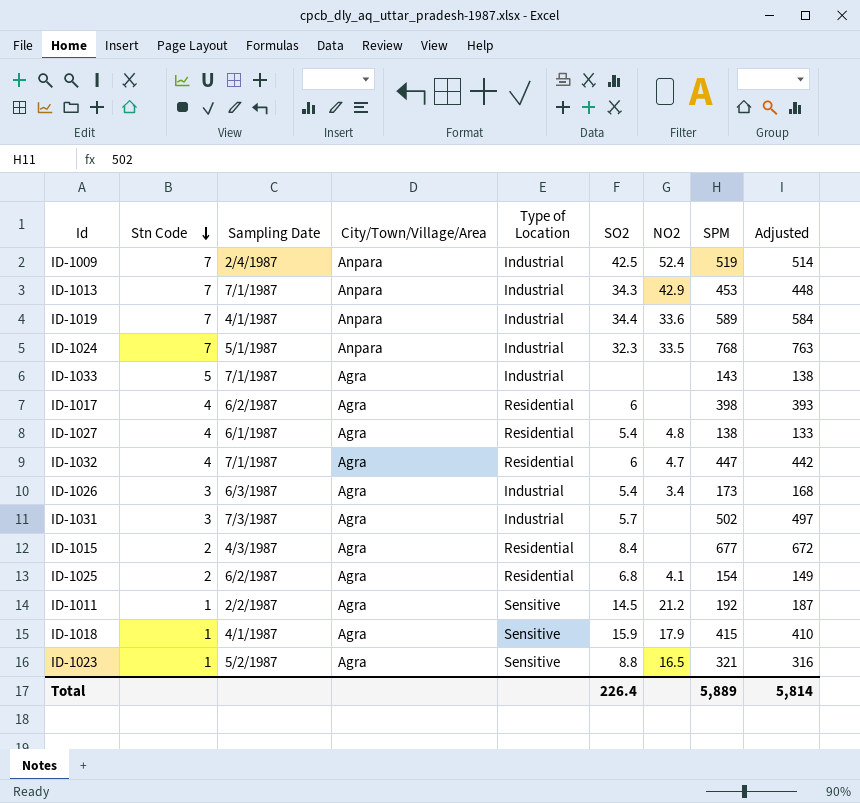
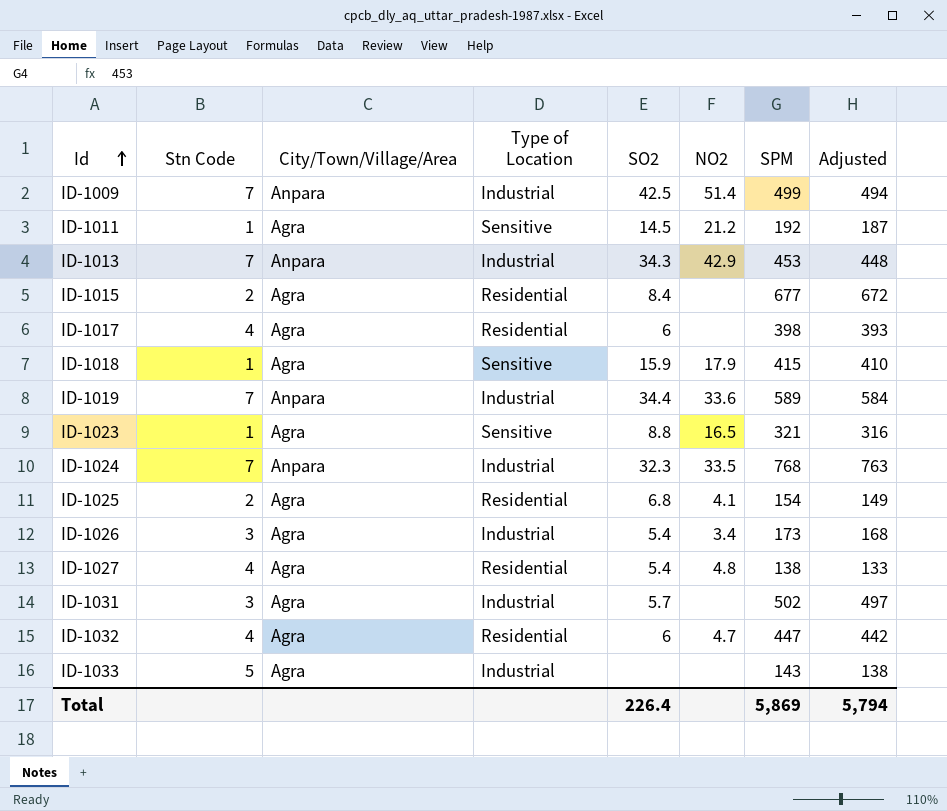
row order: Stn Code descending -> Id ascending
column Sampling Date | position: 3 -> none
ID-1009 | NO2: 52.4 -> 51.4
ID-1009 | SPM: 519 -> 499
ID-1009 | Adjusted: 514 -> 494
Total | SPM: 5,889 -> 5,869
Total | Adjusted: 5,814 -> 5,794

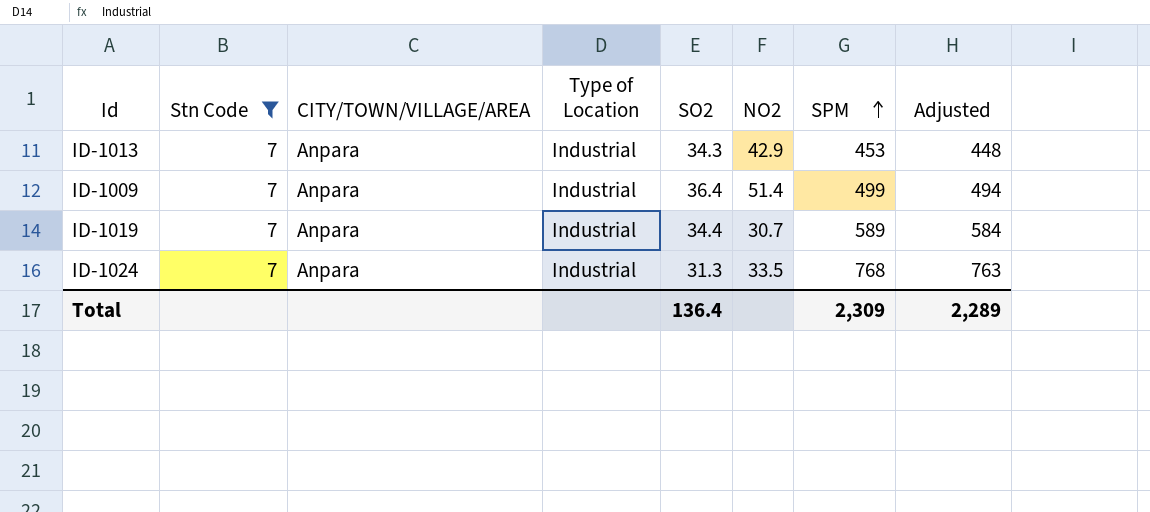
filter: none -> Stn Code = 7
row order: Id ascending -> SPM ascending
column name: City/Town/Village/Area -> CITY/TOWN/VILLAGE/AREA
ID-1009 | SO2: 42.5 -> 36.4
ID-1019 | NO2: 33.6 -> 30.7
ID-1024 | SO2: 32.3 -> 31.3
Total | SO2: 226.4 -> 136.4
Total | SPM: 5,869 -> 2,309
Total | Adjusted: 5,794 -> 2,289

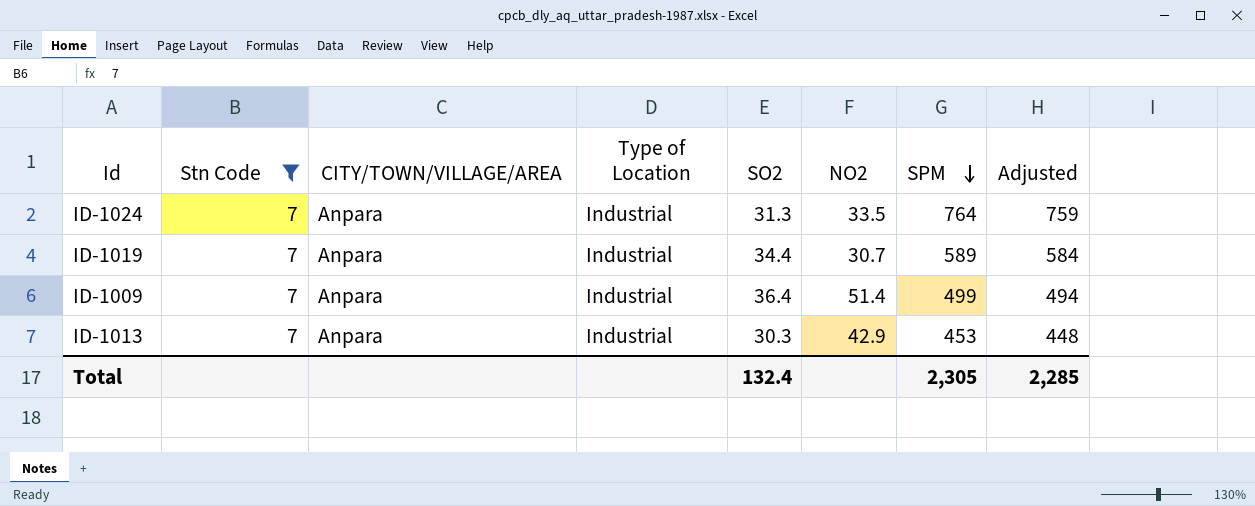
row order: SPM ascending -> SPM descending
ID-1024 | SPM: 768 -> 764
ID-1024 | Adjusted: 763 -> 759
ID-1013 | SO2: 34.3 -> 30.3
Total | SO2: 136.4 -> 132.4
Total | SPM: 2,309 -> 2,305
Total | Adjusted: 2,289 -> 2,285

